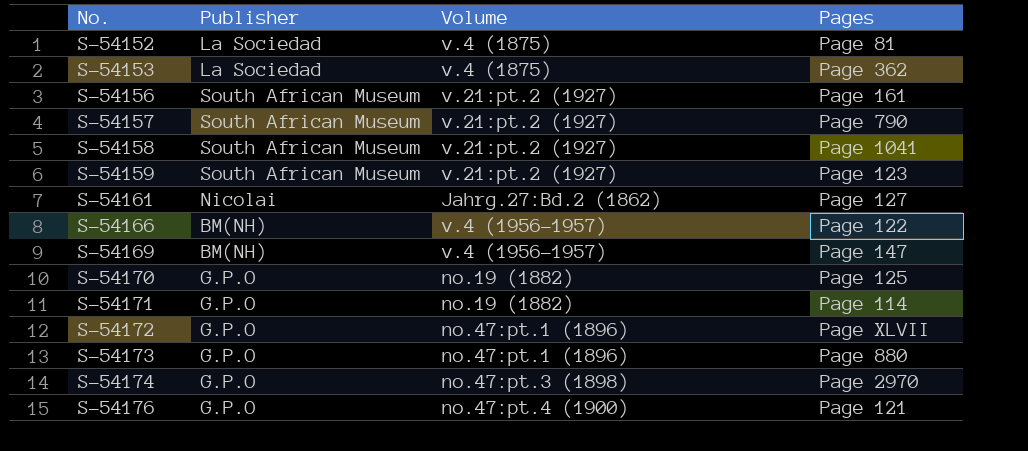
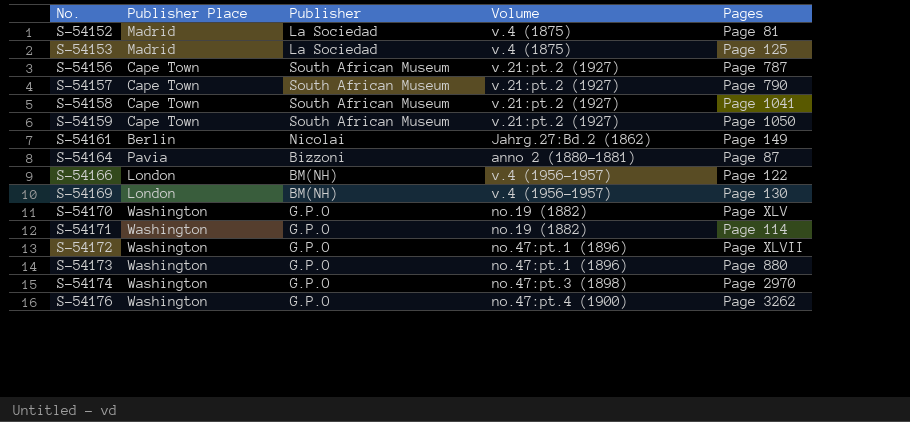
column Publisher Place | position: none -> 2
S-54153 | Pages: Page 362 -> Page 125
S-54156 | Pages: Page 161 -> Page 787
S-54159 | Pages: Page 123 -> Page 1050
S-54161 | Pages: Page 127 -> Page 149
row S-54164: none -> Pavia | Bizzoni | anno 2 (1880-1881) | Page 87
S-54169 | Pages: Page 147 -> Page 130
S-54170 | Pages: Page 125 -> Page XLV
S-54176 | Pages: Page 121 -> Page 3262

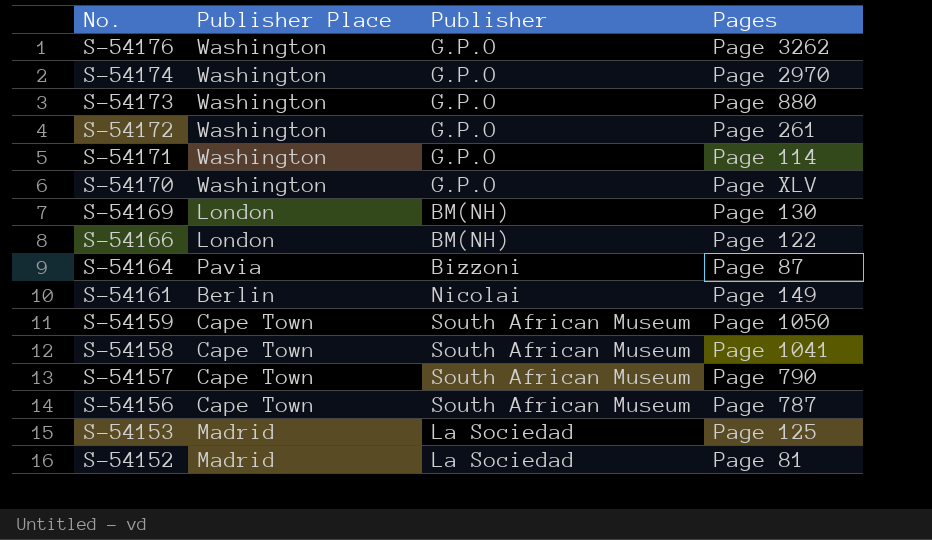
row order: No. ascending -> No. descending
column Volume | position: 4 -> none
S-54172 | Pages: Page XLVII -> Page 261

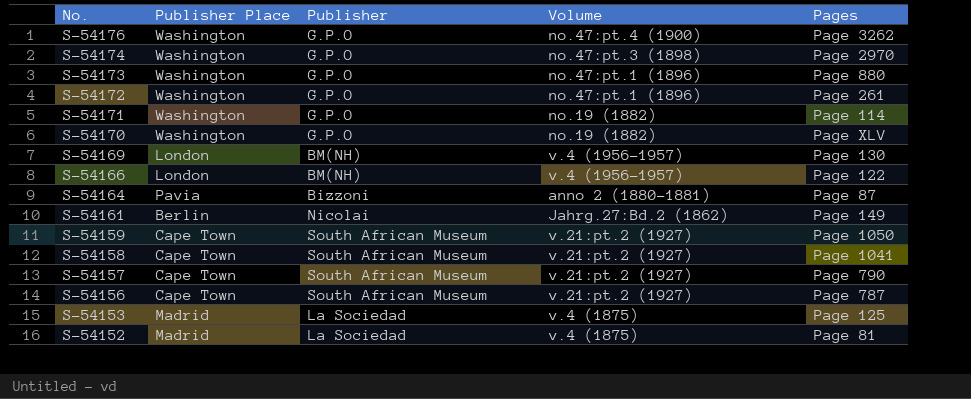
column Volume | position: none -> 4

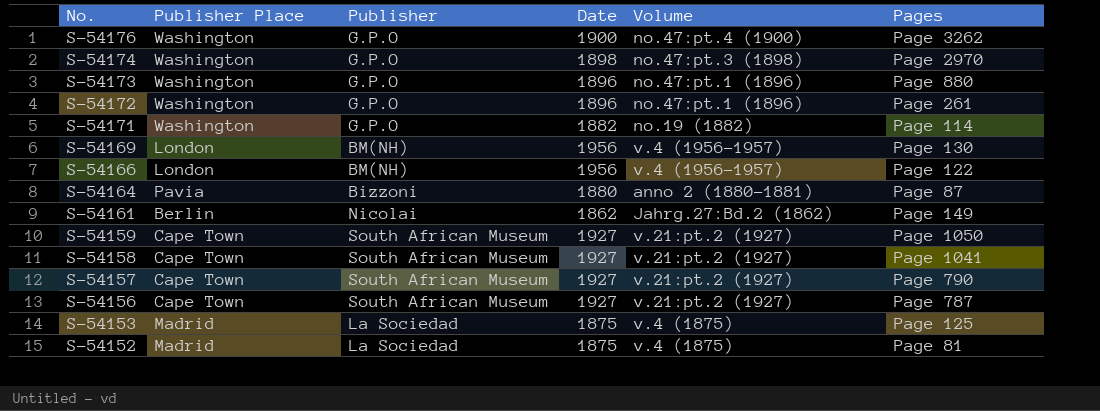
column Date | position: none -> 4
row S-54170: Washington | G.P.O | no.19 (1882) | Page XLV -> none

